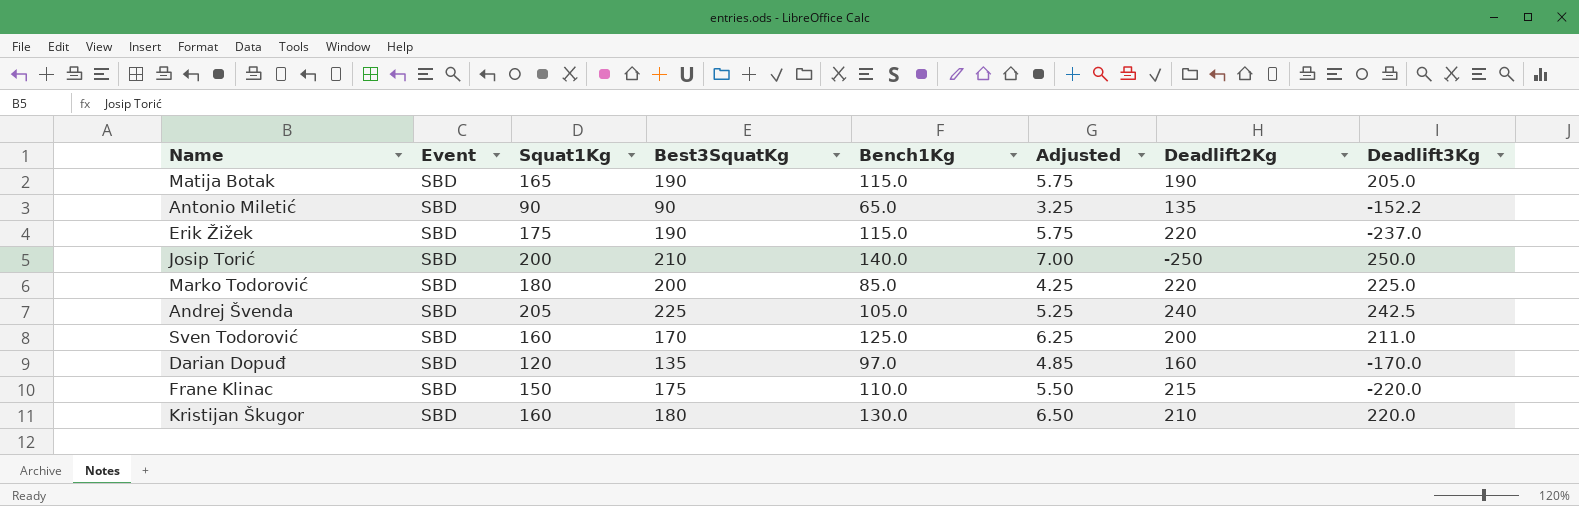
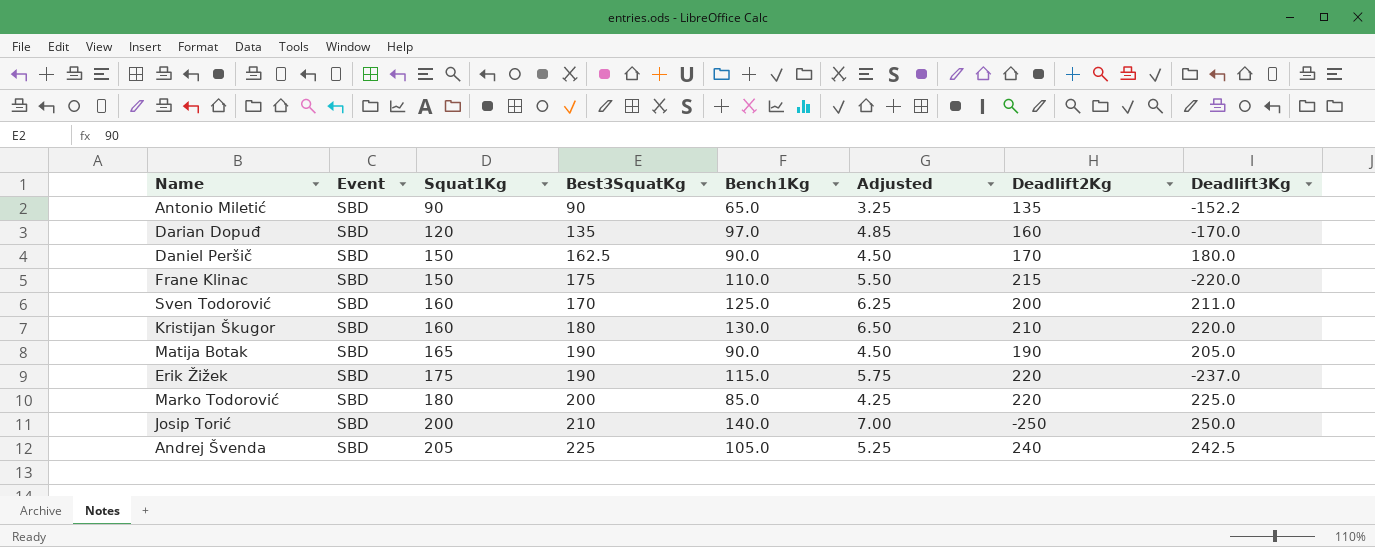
row order: none -> Squat1Kg ascending
row Daniel Peršič: none -> SBD | 150 | 162.5 | 90.0 | 4.50 | 170 | 180.0
Matija Botak | Bench1Kg: 115.0 -> 90.0
Matija Botak | Adjusted: 5.75 -> 4.50

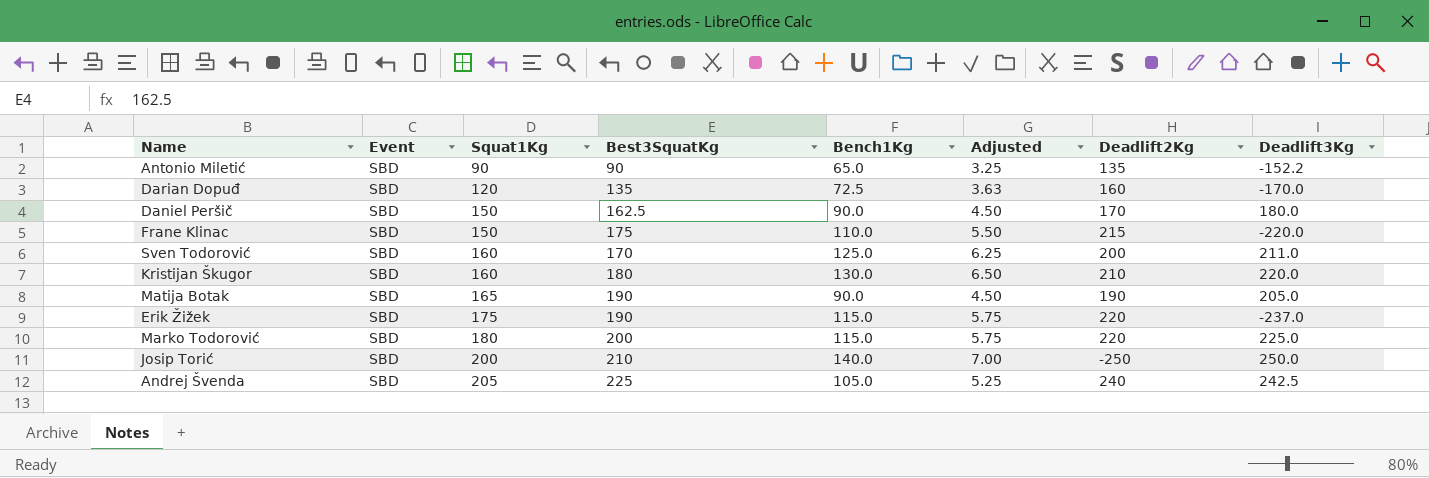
Darian Dopuđ | Bench1Kg: 97.0 -> 72.5
Darian Dopuđ | Adjusted: 4.85 -> 3.63
Marko Todorović | Bench1Kg: 85.0 -> 115.0
Marko Todorović | Adjusted: 4.25 -> 5.75

